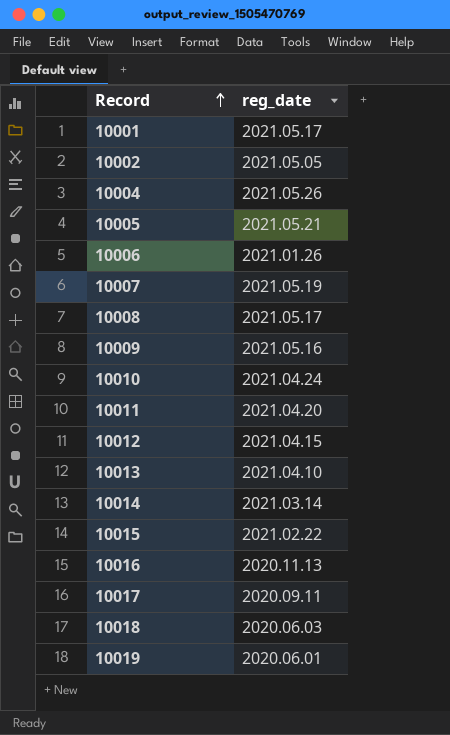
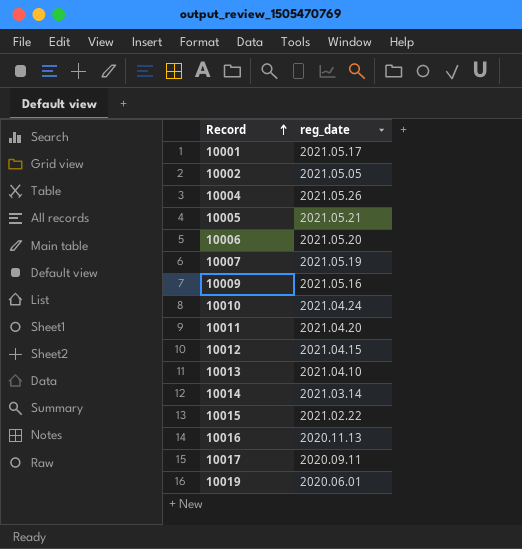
row 10008: 2021.05.17 -> none
row 10018: 2020.06.03 -> none
10006 | reg_date: 2021.01.26 -> 2021.05.20

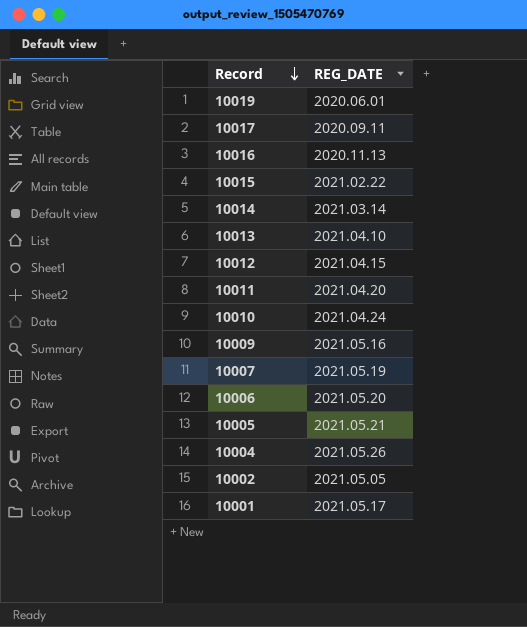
row order: Record ascending -> Record descending
column name: reg_date -> REG_DATE

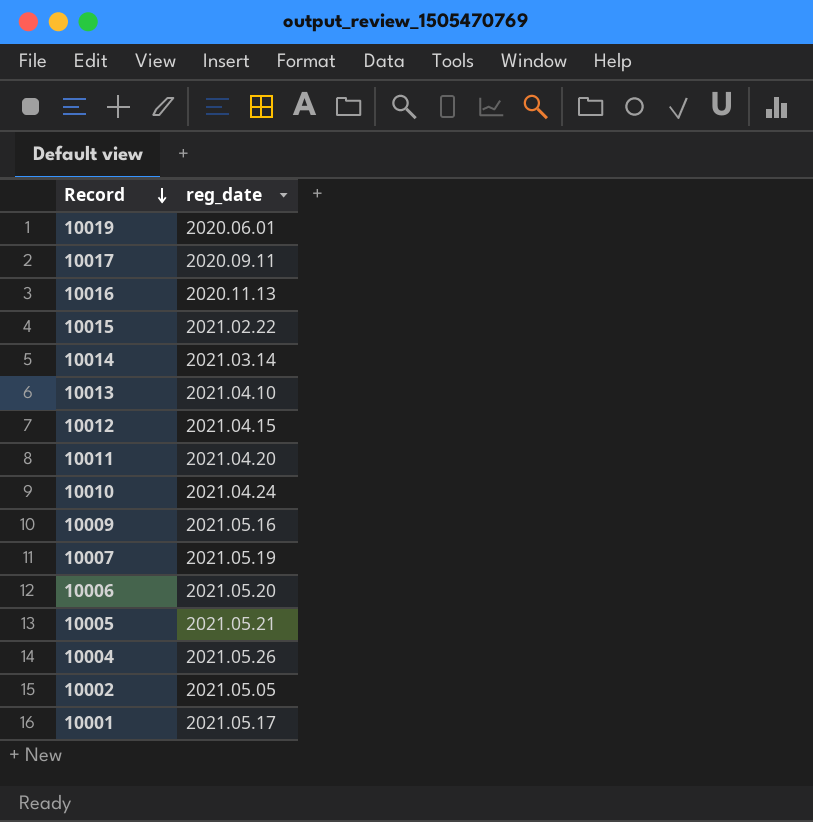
column name: REG_DATE -> reg_date

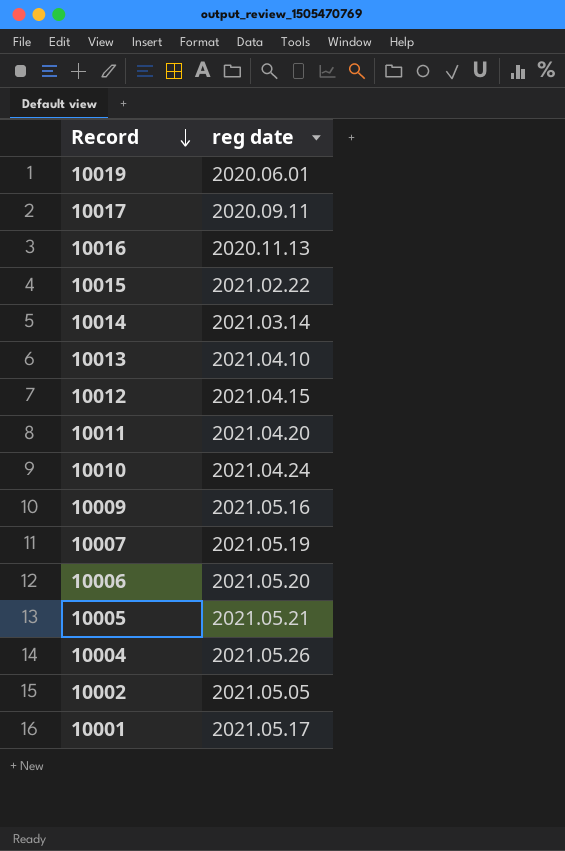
column name: reg_date -> reg date

